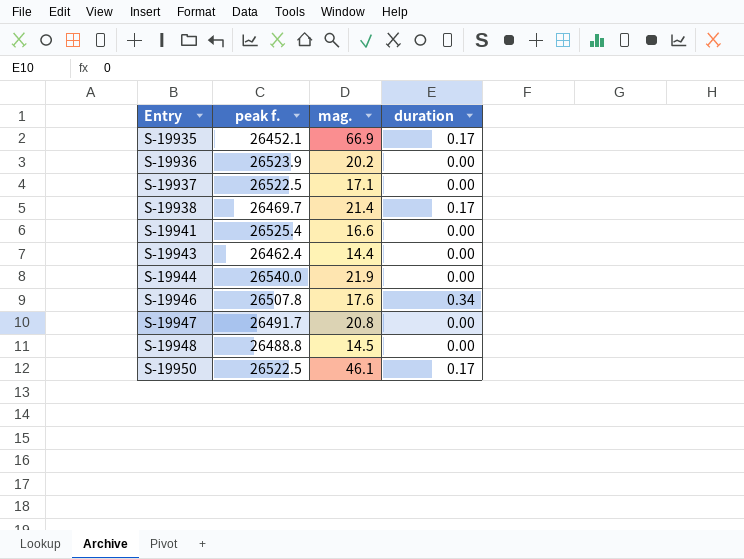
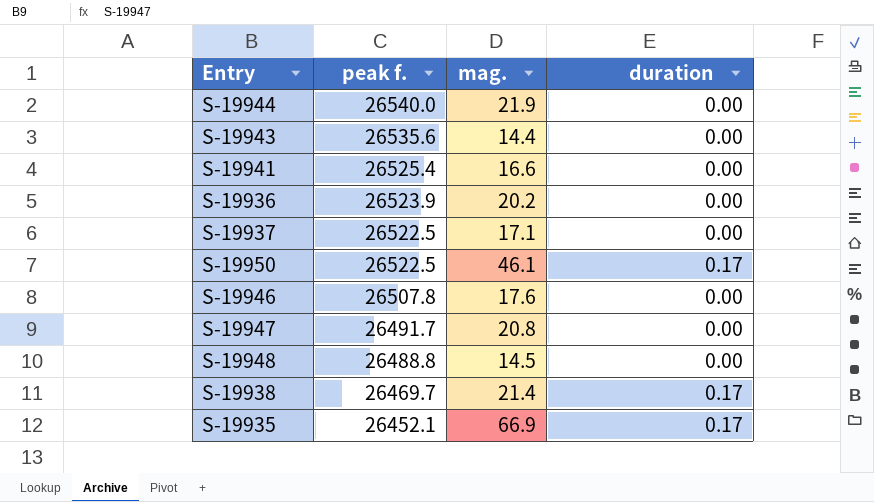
row order: Entry ascending -> peak f. descending
S-19943 | peak f.: 26462.4 -> 26535.6
S-19946 | duration: 0.34 -> 0.00

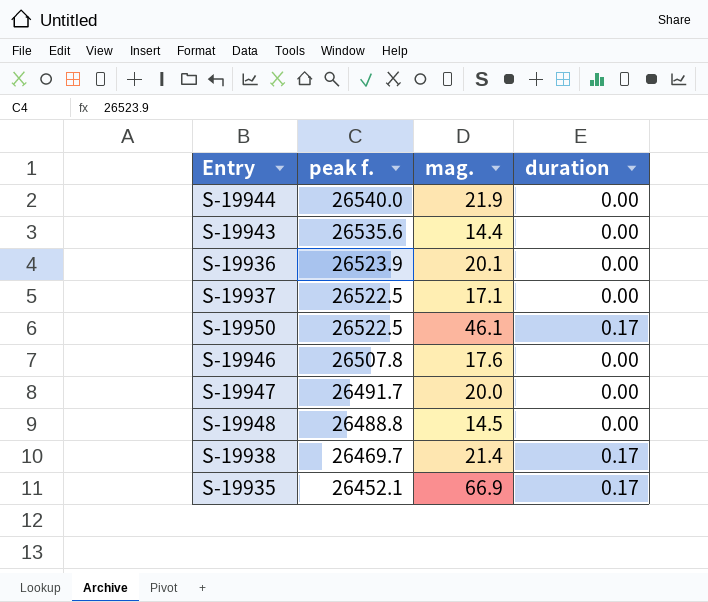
row S-19941: 26525.4 | 16.6 | 0.00 -> none
S-19936 | mag.: 20.2 -> 20.1
S-19947 | mag.: 20.8 -> 20.0

